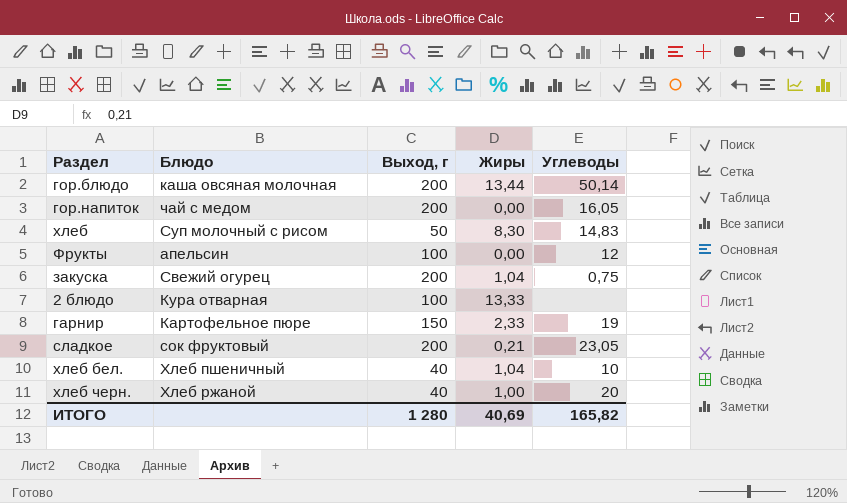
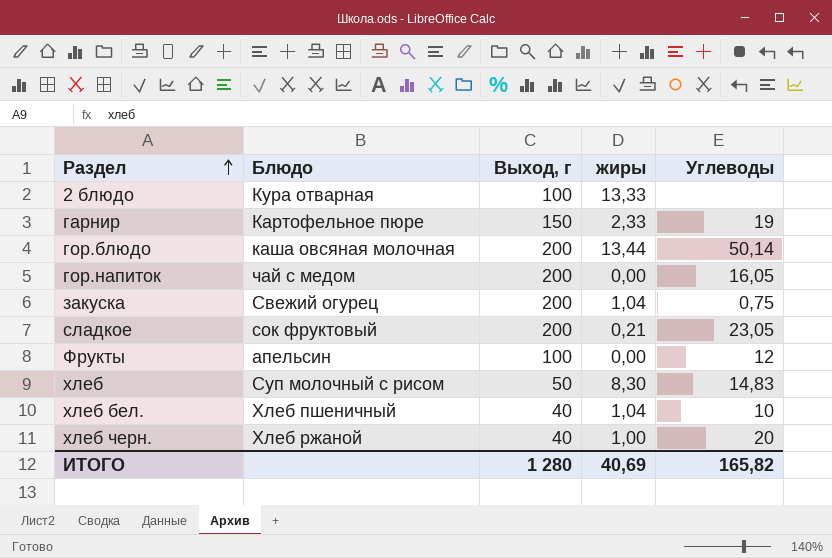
row order: none -> Раздел ascending
column name: Жиры -> жиры

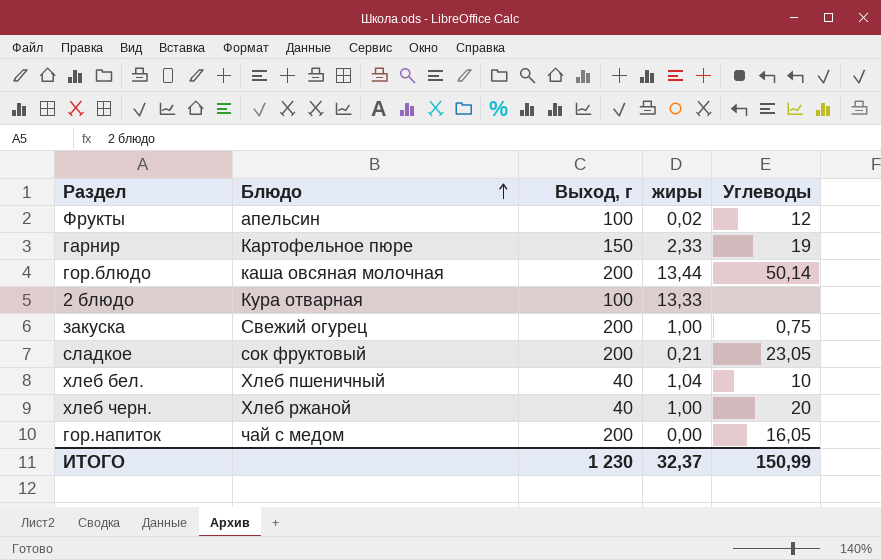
row order: Раздел ascending -> Блюдо ascending
row хлеб: Суп молочный с рисом | 50 | 8,30 | 14,83 -> none
Фрукты | жиры: 0,00 -> 0,02
закуска | жиры: 1,04 -> 1,00
ИТОГО | Выход, г: 1 280 -> 1 230
ИТОГО | жиры: 40,69 -> 32,37
ИТОГО | Углеводы: 165,82 -> 150,99

